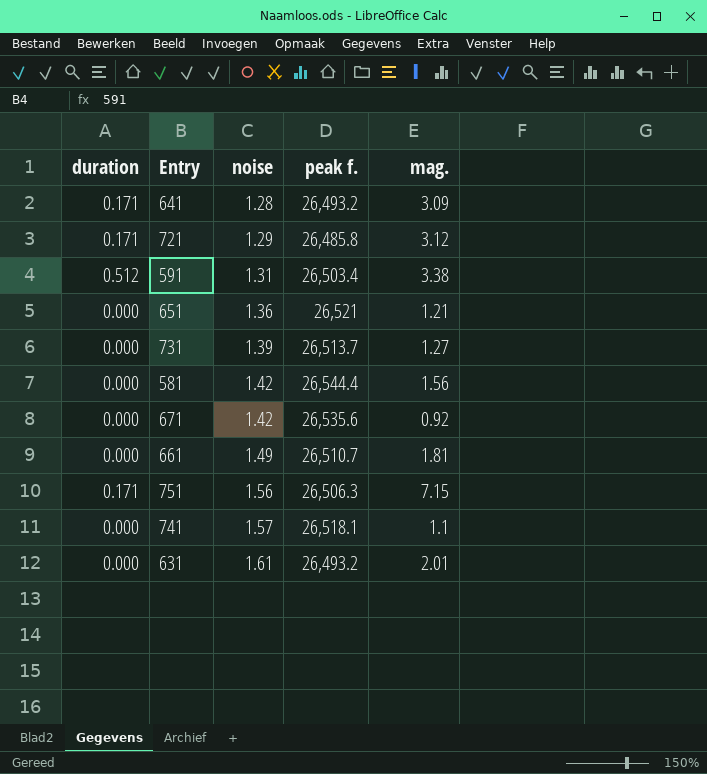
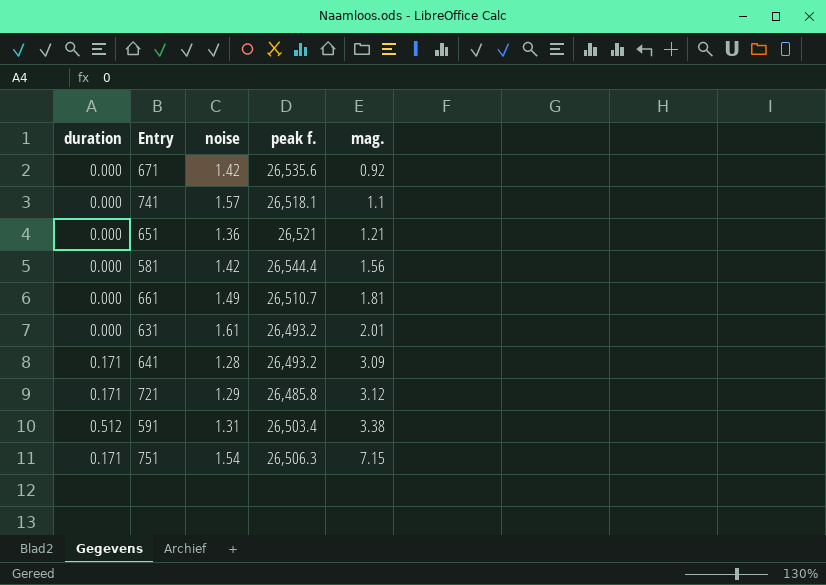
row order: noise ascending -> mag. ascending
row 731: 0.000 | 1.39 | 26,513.7 | 1.27 -> none
751 | noise: 1.56 -> 1.54

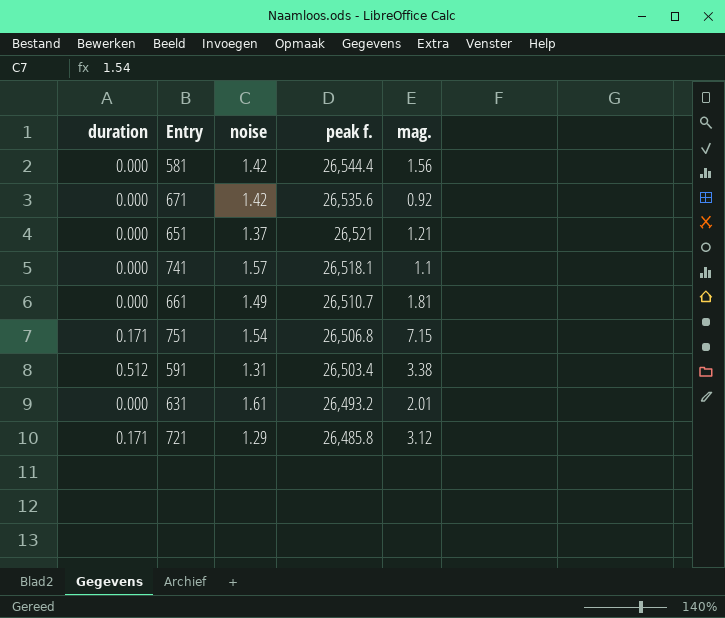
row order: mag. ascending -> peak f. descending
row 641: 0.171 | 1.28 | 26,493.2 | 3.09 -> none
651 | noise: 1.36 -> 1.37
751 | peak f.: 26,506.3 -> 26,506.8

